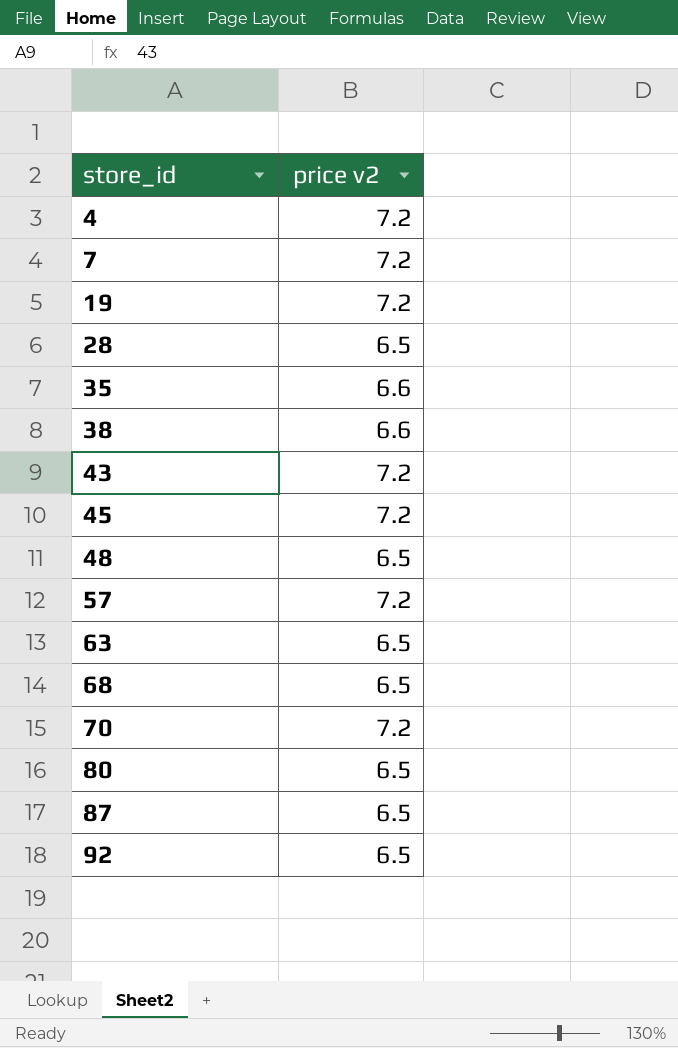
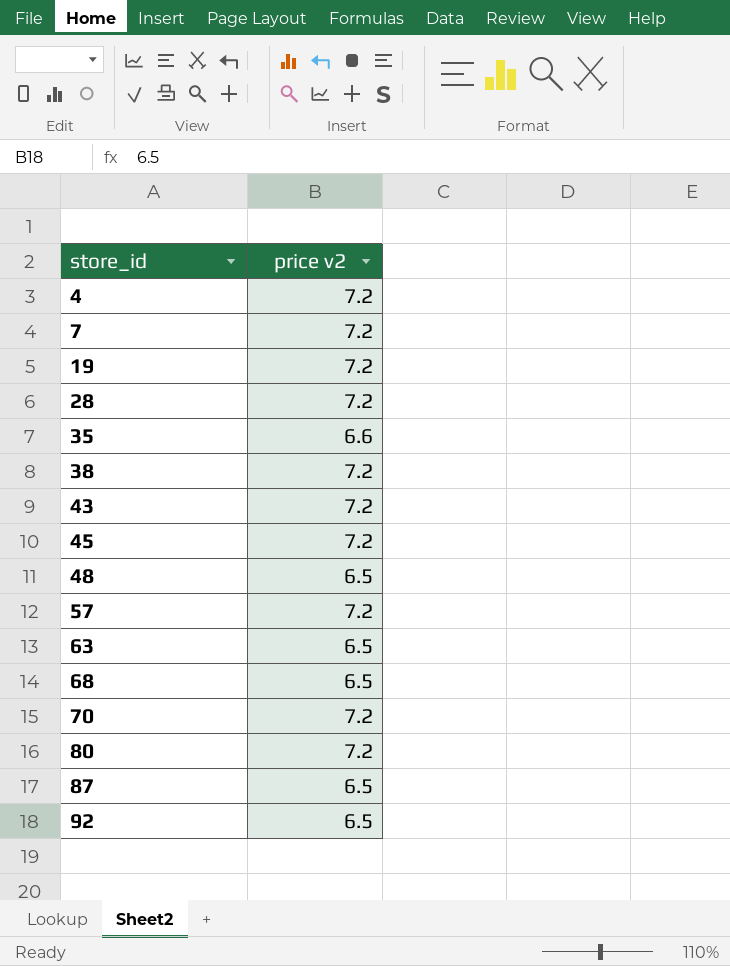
28 | price v2: 6.5 -> 7.2
38 | price v2: 6.6 -> 7.2
80 | price v2: 6.5 -> 7.2

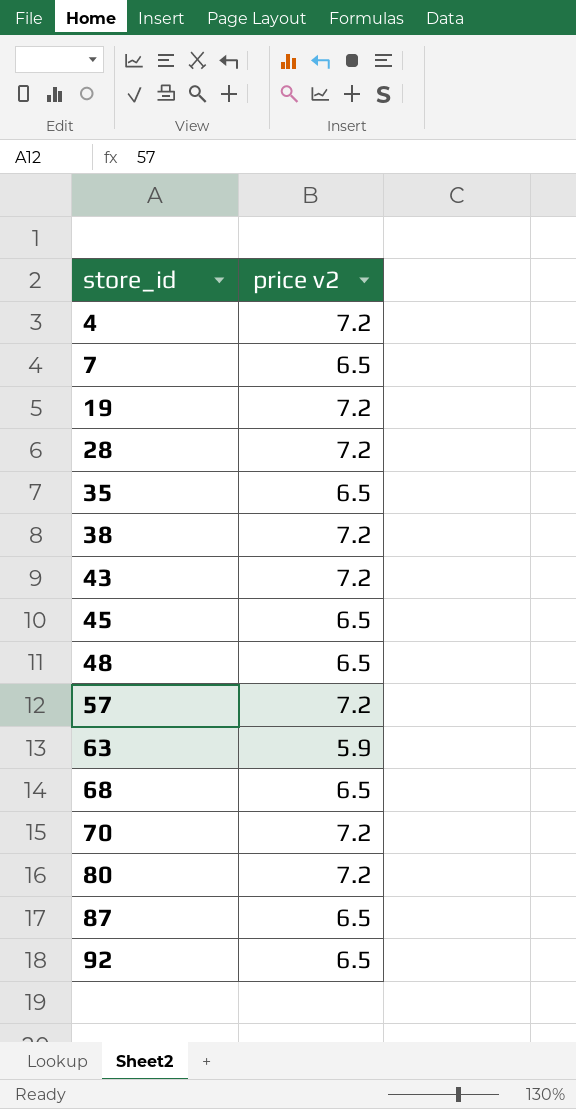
7 | price v2: 7.2 -> 6.5
35 | price v2: 6.6 -> 6.5
45 | price v2: 7.2 -> 6.5
63 | price v2: 6.5 -> 5.9

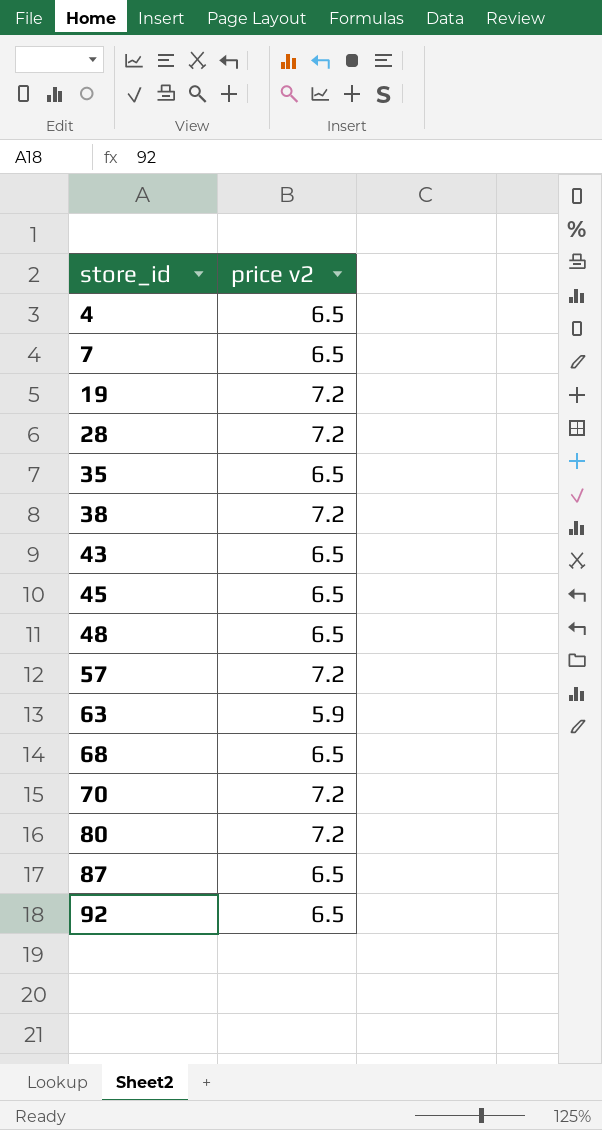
4 | price v2: 7.2 -> 6.5
43 | price v2: 7.2 -> 6.5

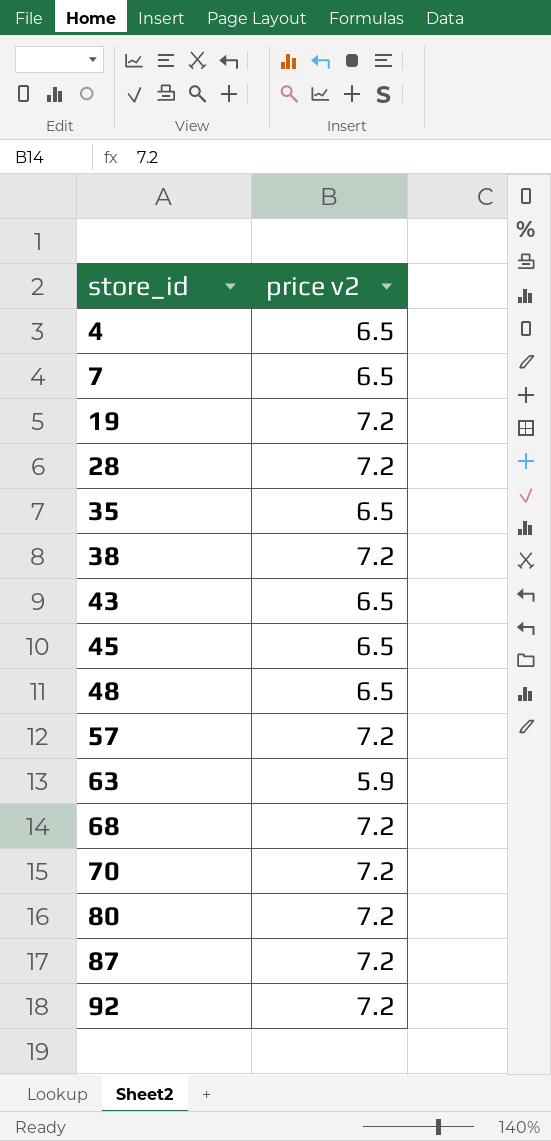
68 | price v2: 6.5 -> 7.2
87 | price v2: 6.5 -> 7.2
92 | price v2: 6.5 -> 7.2

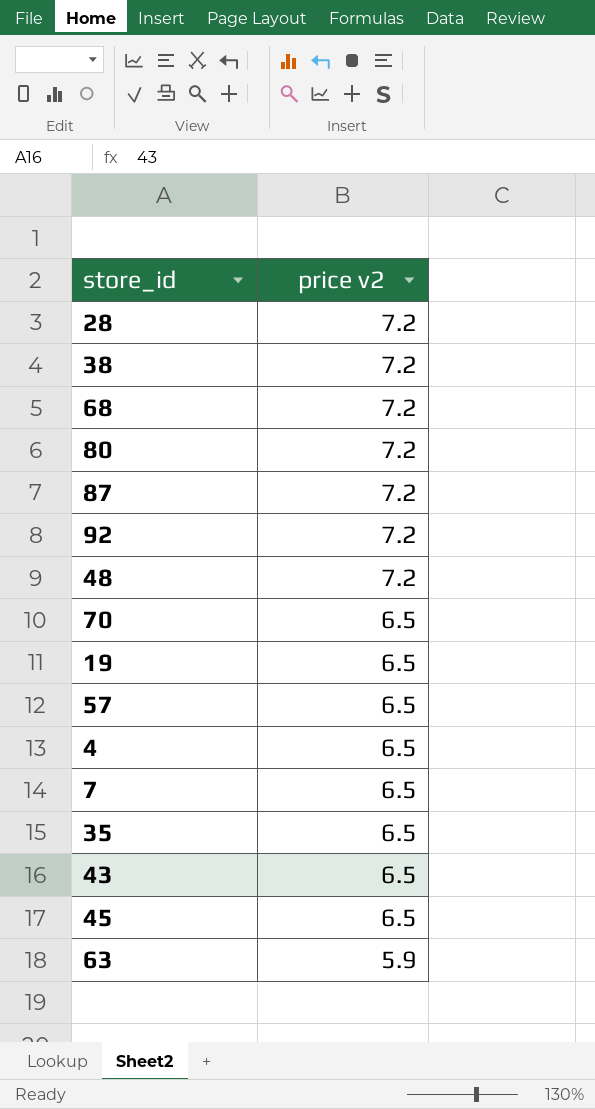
row order: store_id ascending -> price v2 descending
48 | price v2: 6.5 -> 7.2
70 | price v2: 7.2 -> 6.5
19 | price v2: 7.2 -> 6.5
57 | price v2: 7.2 -> 6.5

